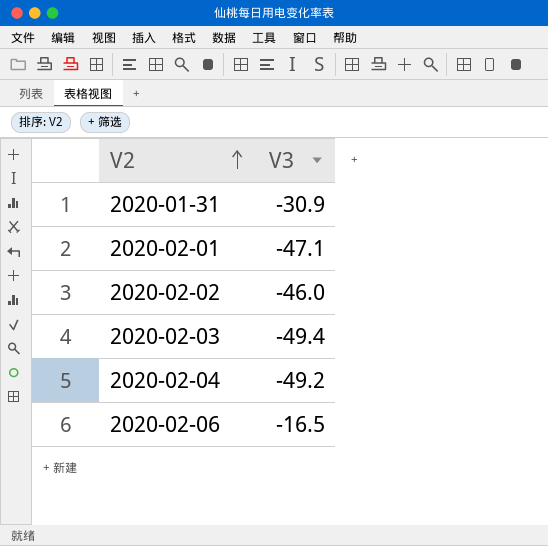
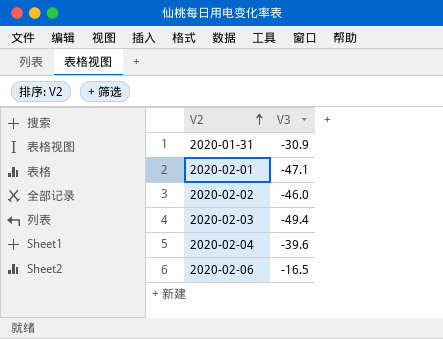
2020-02-04 | V3: -49.2 -> -39.6

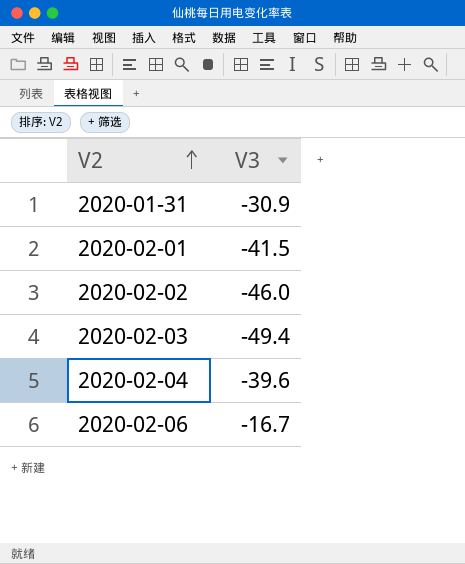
2020-02-01 | V3: -47.1 -> -41.5
2020-02-06 | V3: -16.5 -> -16.7

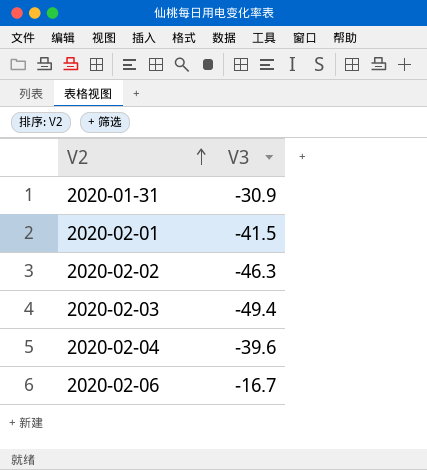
2020-02-02 | V3: -46.0 -> -46.3

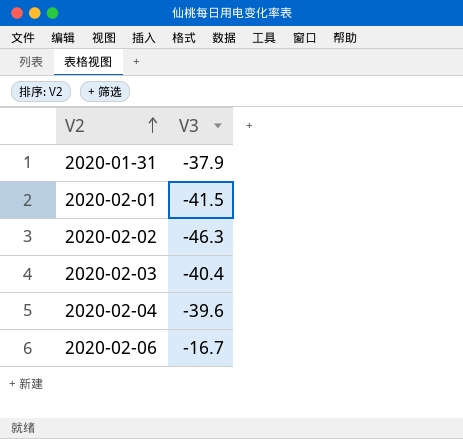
2020-01-31 | V3: -30.9 -> -37.9
2020-02-03 | V3: -49.4 -> -40.4

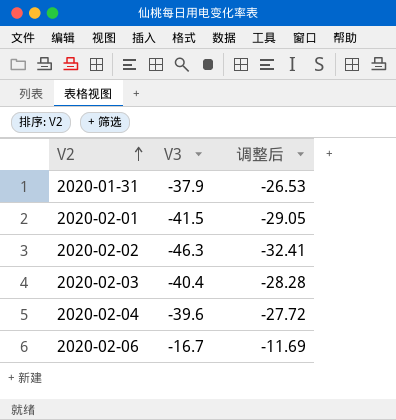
column 调整后 | formula: none -> [V3] * 0.7

